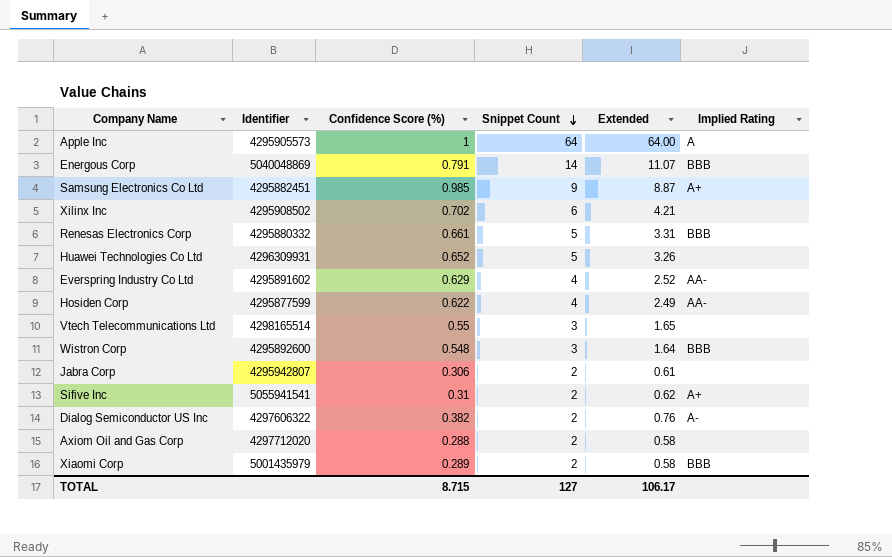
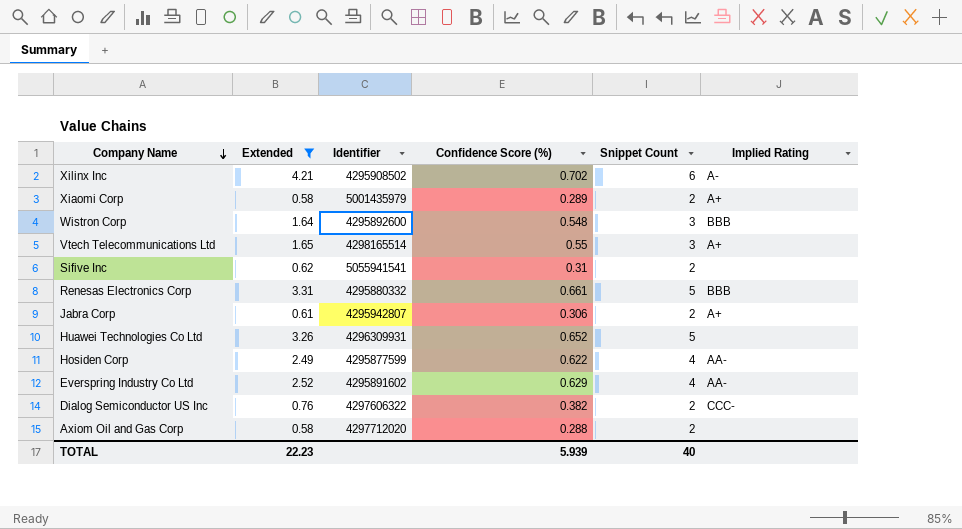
filter: none -> Extended <= 4.21
row order: Snippet Count descending -> Company Name descending
column Extended | position: 5 -> 2
Xilinx Inc | Implied Rating: none -> A-
Xiaomi Corp | Implied Rating: BBB -> A+
Vtech Telecommunications Ltd | Implied Rating: none -> A+
Sifive Inc | Implied Rating: A+ -> none
Jabra Corp | Implied Rating: none -> A+
Dialog Semiconductor US Inc | Implied Rating: A- -> CCC-
TOTAL | Extended: 106.17 -> 22.23
TOTAL | Confidence Score (%): 8.715 -> 5.939
TOTAL | Snippet Count: 127 -> 40

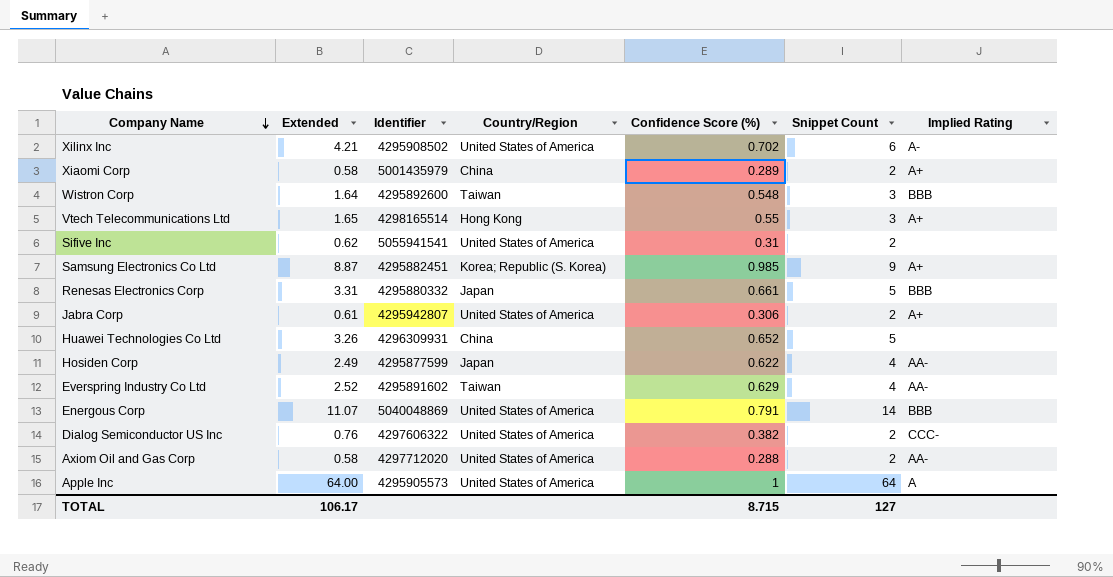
filter: Extended <= 4.21 -> none
column Country/Region | position: none -> 4
Axiom Oil and Gas Corp | Implied Rating: none -> AA-
TOTAL | Extended: 22.23 -> 106.17
TOTAL | Confidence Score (%): 5.939 -> 8.715
TOTAL | Snippet Count: 40 -> 127

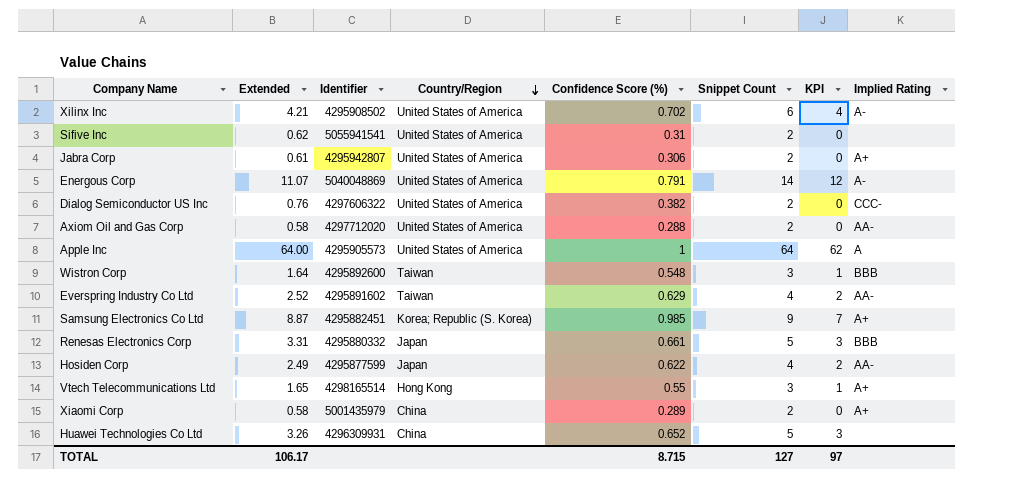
row order: Company Name descending -> Country/Region descending
column KPI | formula: none -> [Snippet Count] - 2
Energous Corp | Implied Rating: BBB -> A-

